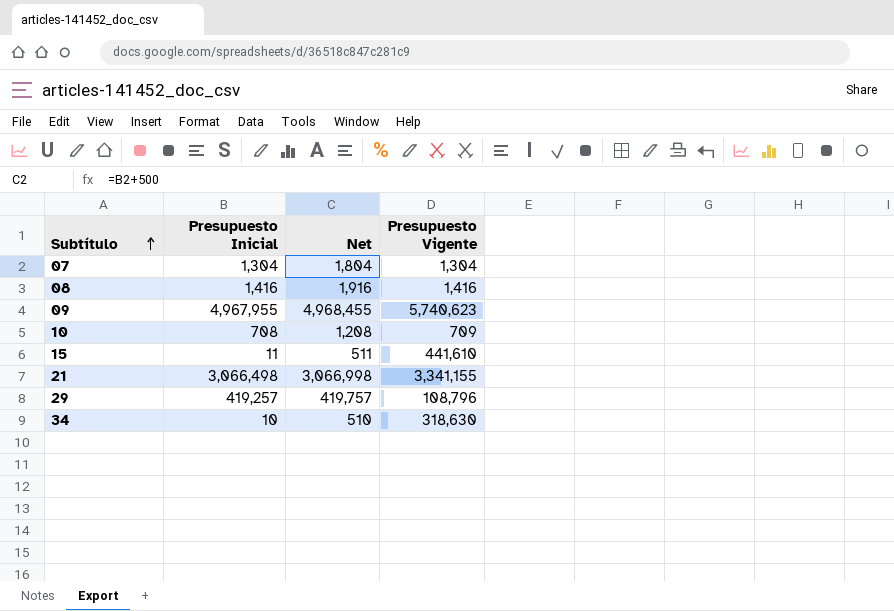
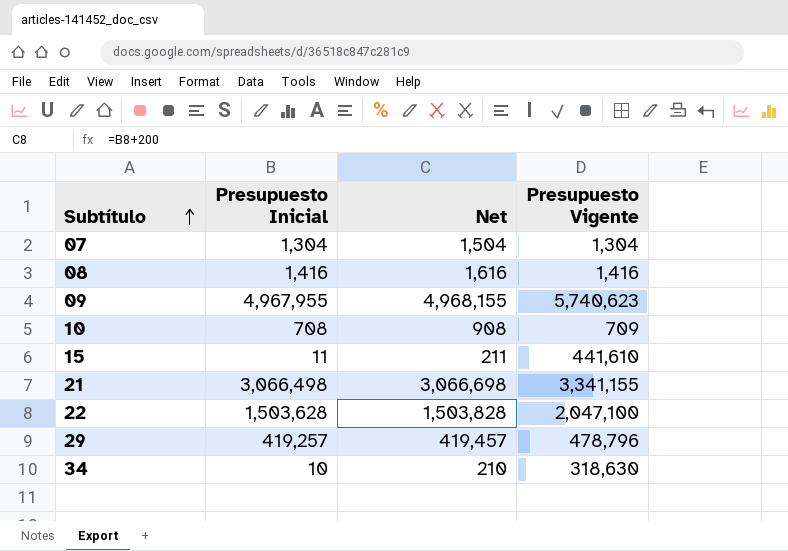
column Net | formula: [Presupuesto Inicial] + 500 -> [Presupuesto Inicial] + 200
row 22: none -> 1,503,628 | 1,503,828 | 2,047,100
29 | Presupuesto Vigente: 108,796 -> 478,796

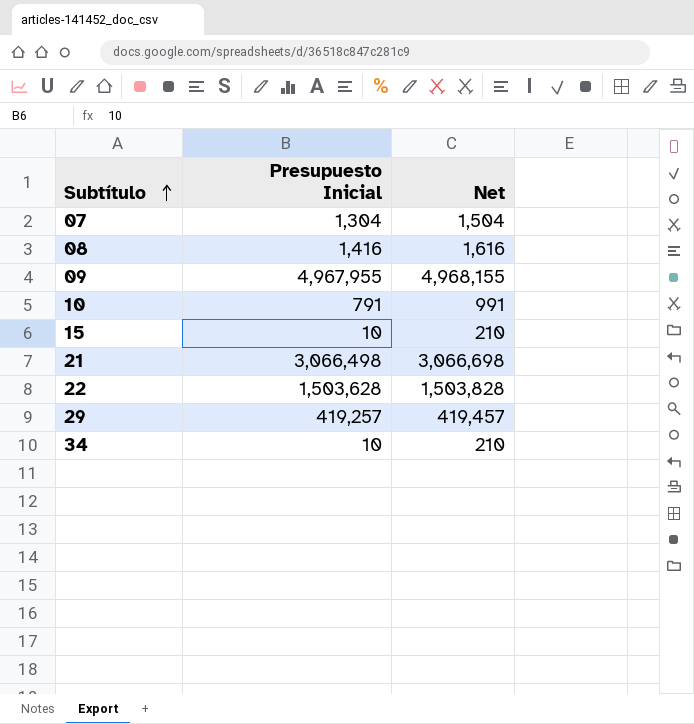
column Presupuesto Vigente | position: 4 -> none
10 | Presupuesto Inicial: 708 -> 791
10 | Net: 908 -> 991
15 | Presupuesto Inicial: 11 -> 10
15 | Net: 211 -> 210

